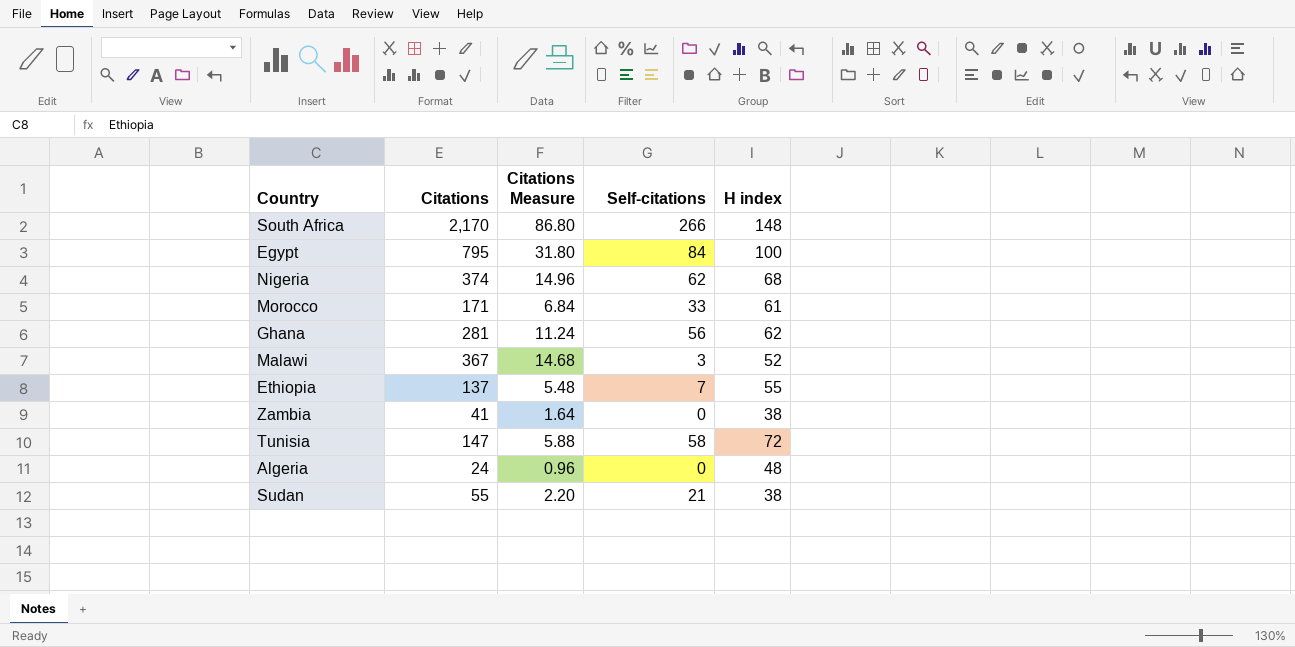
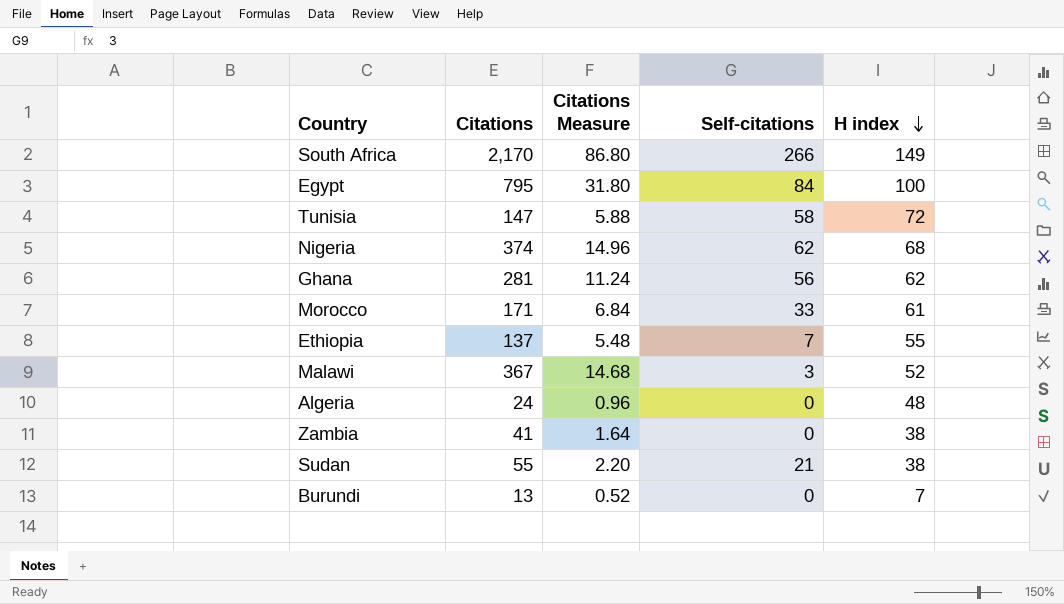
row order: none -> H index descending
South Africa | H index: 148 -> 149
row Burundi: none -> 13 | 0.52 | 0 | 7

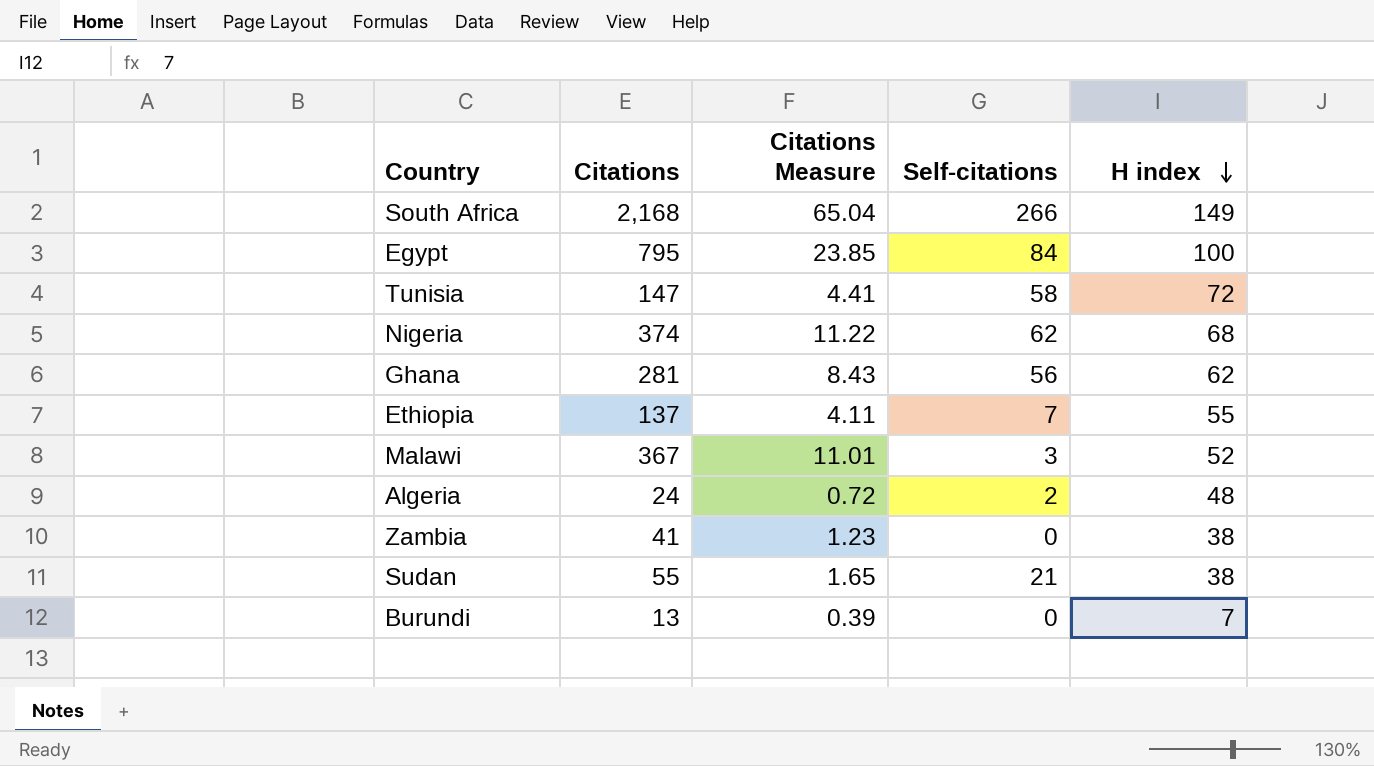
column Citations Measure | formula: [Citations] * 0.04 -> [Citations] * 0.03
row Morocco: 171 | 6.84 | 33 | 61 -> none
South Africa | Citations: 2,170 -> 2,168
Algeria | Self-citations: 0 -> 2

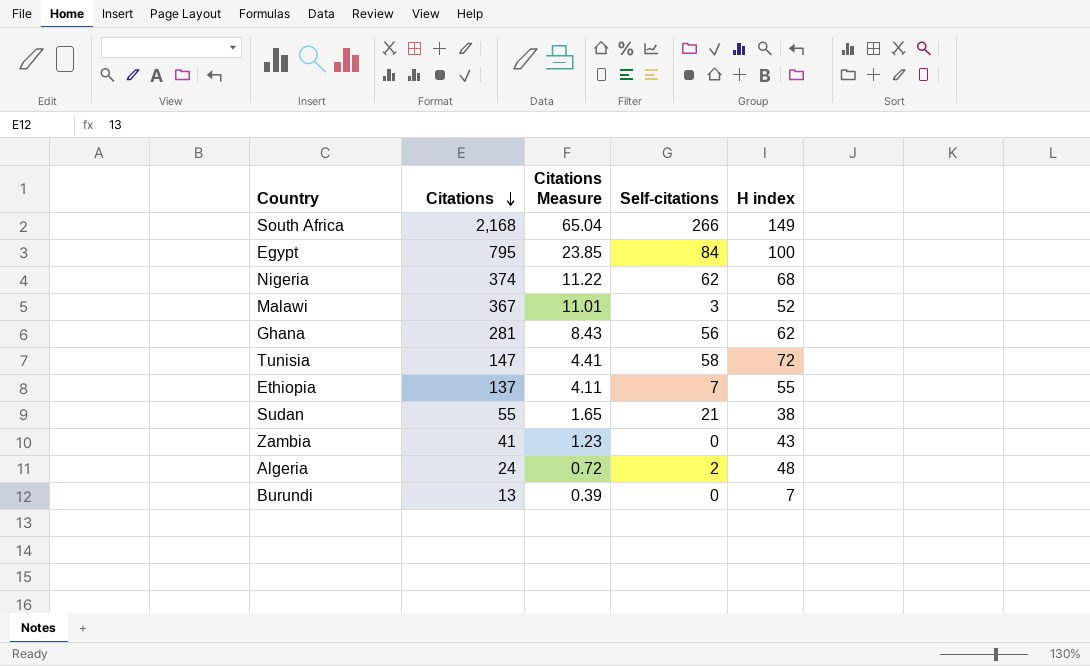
row order: H index descending -> Citations descending
Zambia | H index: 38 -> 43

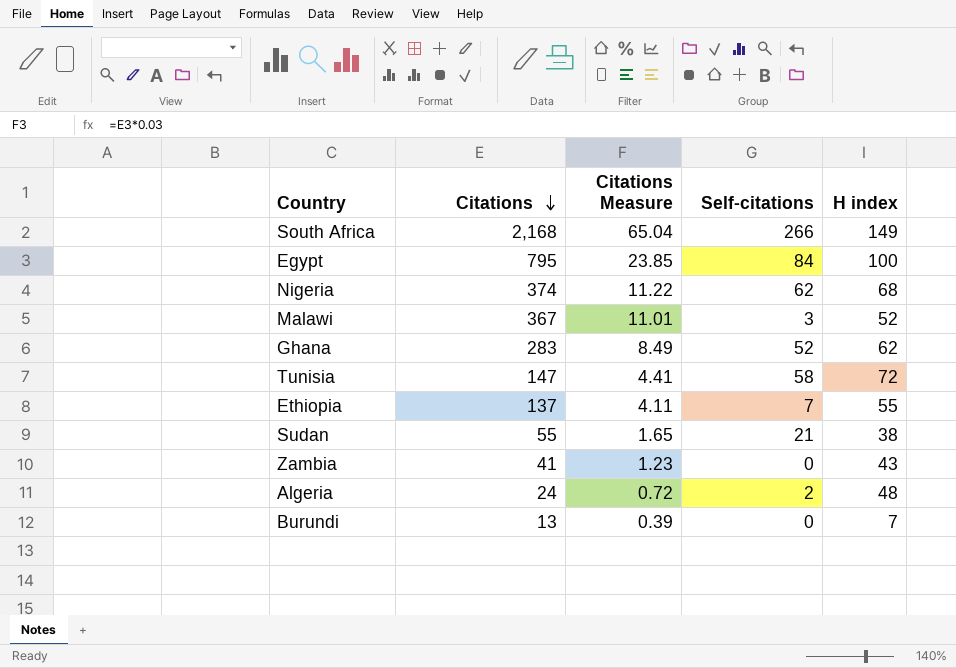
Ghana | Citations: 281 -> 283
Ghana | Citations Measure: 8.43 -> 8.49
Ghana | Self-citations: 56 -> 52

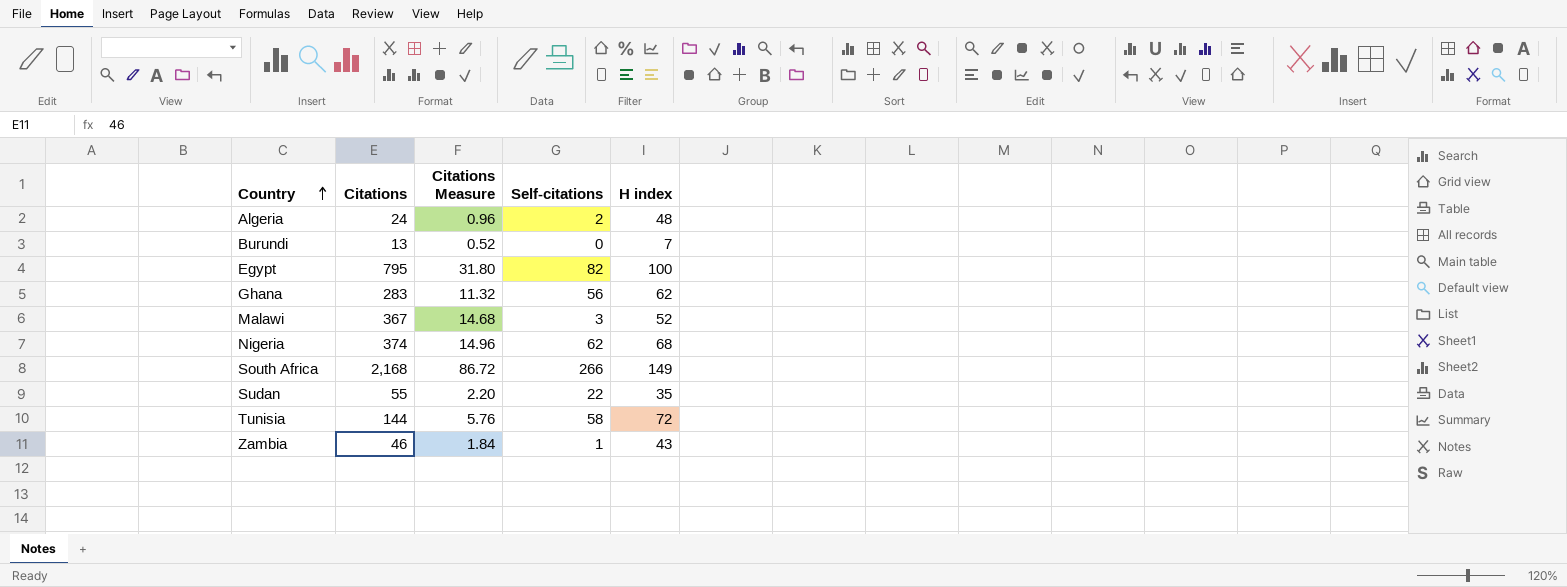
row order: Citations descending -> Country ascending
column Citations Measure | formula: [Citations] * 0.03 -> [Citations] * 0.04
row Ethiopia: 137 | 4.11 | 7 | 55 -> none
Egypt | Self-citations: 84 -> 82
Ghana | Self-citations: 52 -> 56
Sudan | Self-citations: 21 -> 22
Sudan | H index: 38 -> 35
Tunisia | Citations: 147 -> 144
Zambia | Citations: 41 -> 46
Zambia | Self-citations: 0 -> 1

